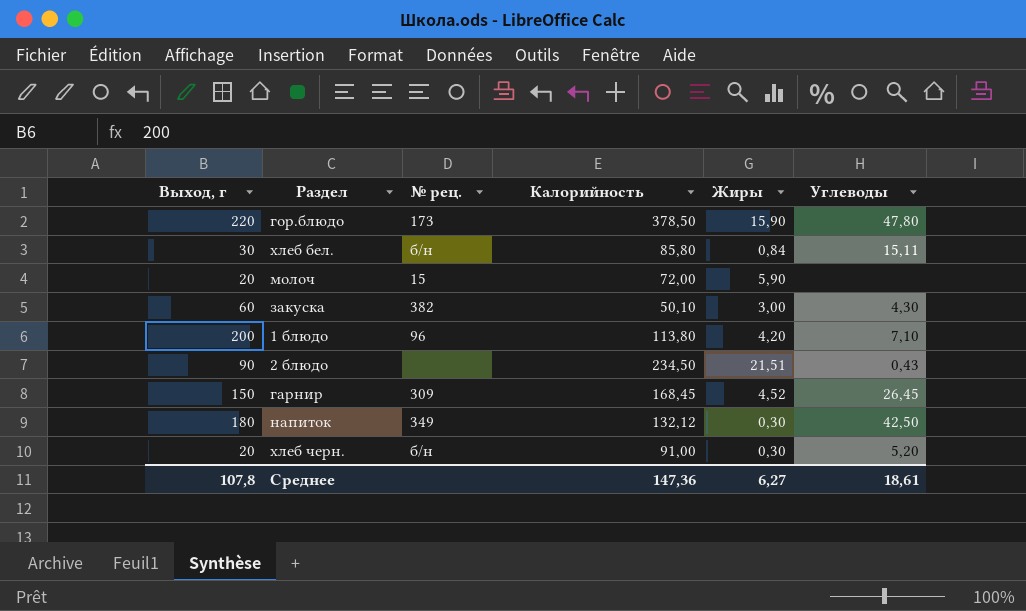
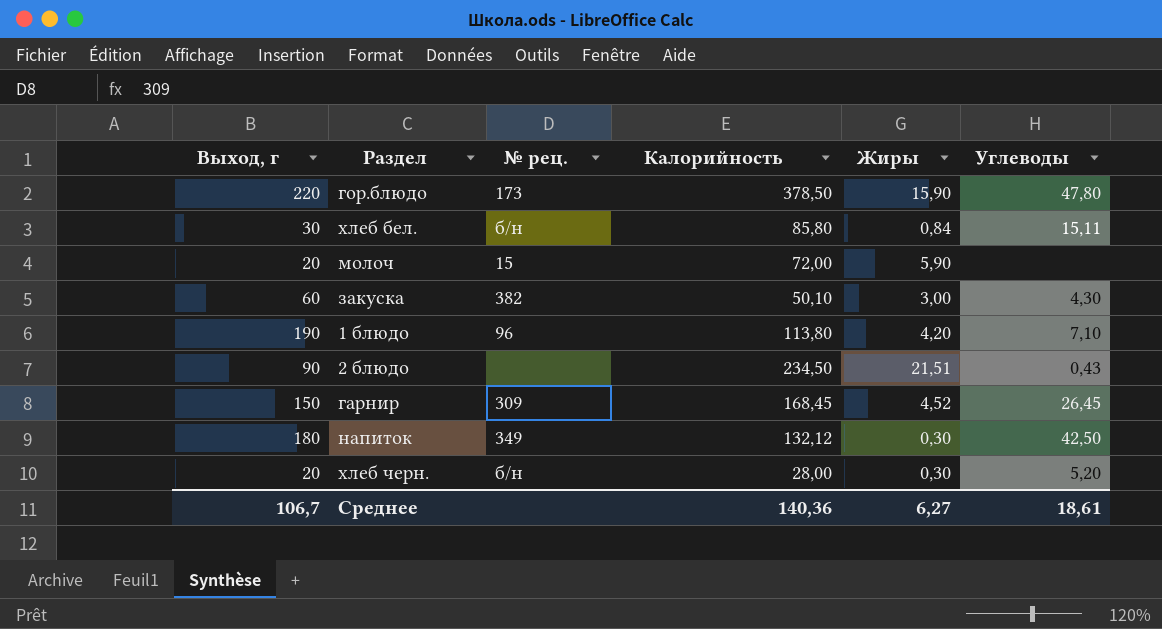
1 блюдо | Выход, г: 200 -> 190
хлеб черн. | Калорийность: 91,00 -> 28,00
Среднее | Выход, г: 107,8 -> 106,7
Среднее | Калорийность: 147,36 -> 140,36

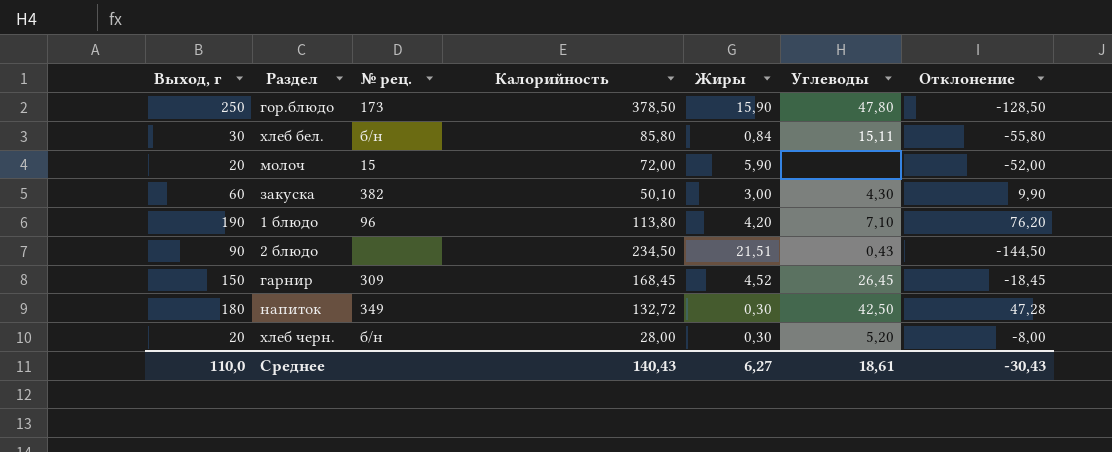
column Отклонение | formula: none -> [Выход, г] - [Калорийность]
гор.блюдо | Выход, г: 220 -> 250
напиток | Калорийность: 132,12 -> 132,72
Среднее | Выход, г: 106,7 -> 110,0
Среднее | Калорийность: 140,36 -> 140,43

